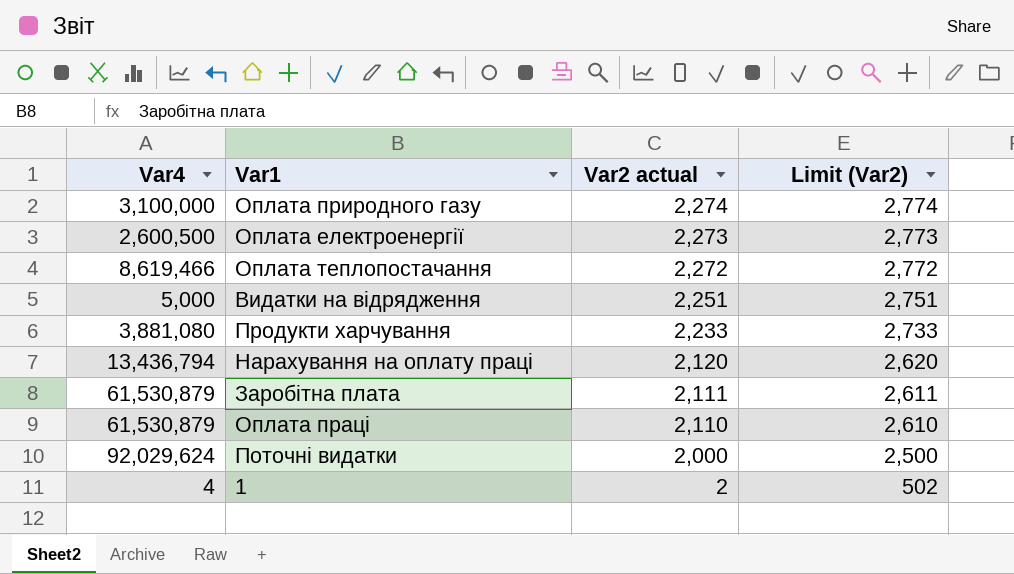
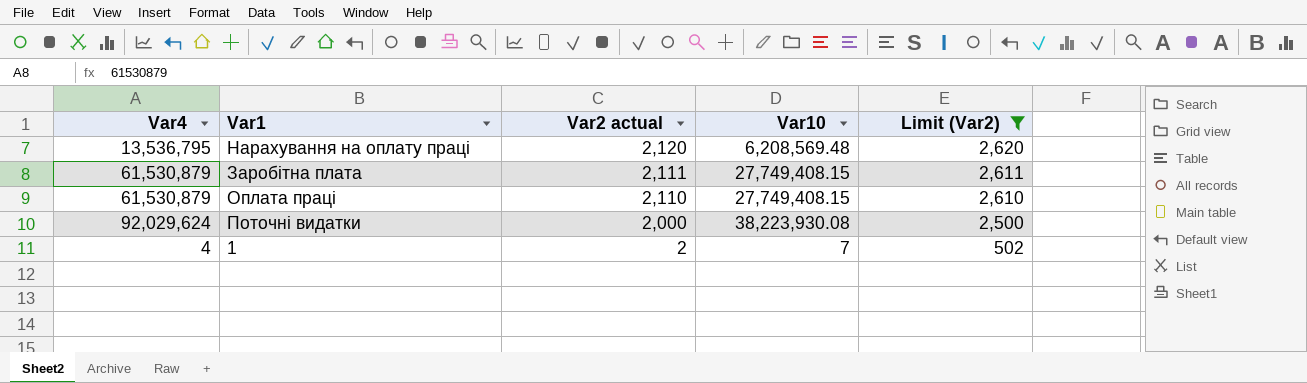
filter: none -> Limit (Var2) <= 2,620
column Var10 | position: none -> 4
Нарахування на оплату праці | Var4: 13,436,794 -> 13,536,795

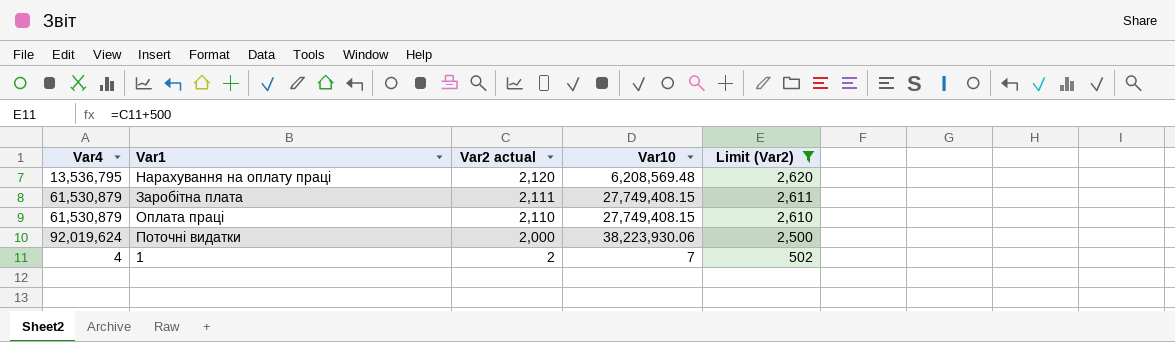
Поточні видатки | Var4: 92,029,624 -> 92,019,624
Поточні видатки | Var10: 38,223,930.08 -> 38,223,930.06

